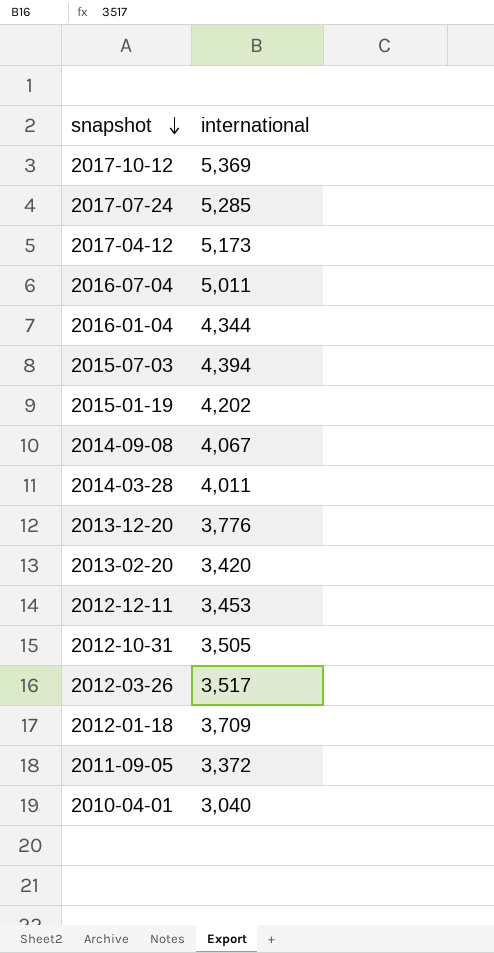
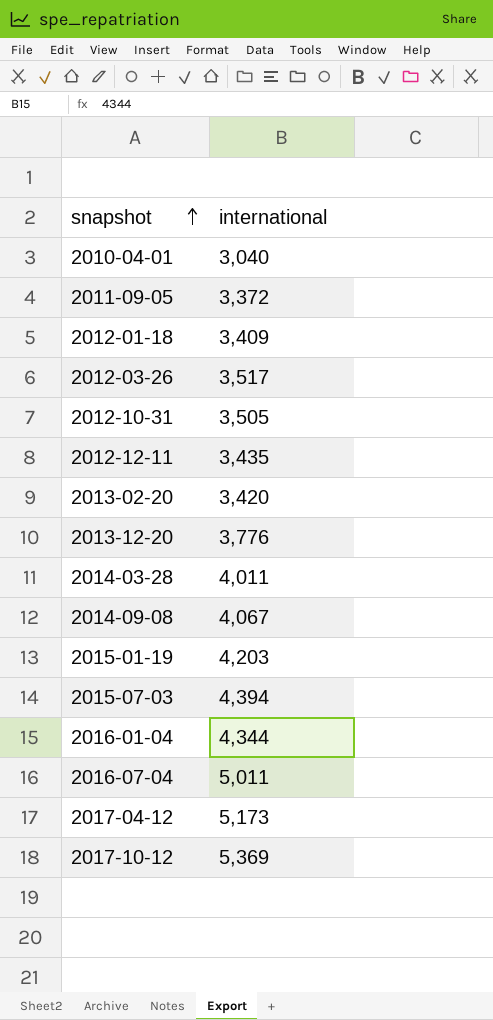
row order: snapshot descending -> snapshot ascending
row 2017-07-24: 5,285 -> none
2012-01-18 | international: 3,709 -> 3,409
2012-12-11 | international: 3,453 -> 3,435
2015-01-19 | international: 4,202 -> 4,203

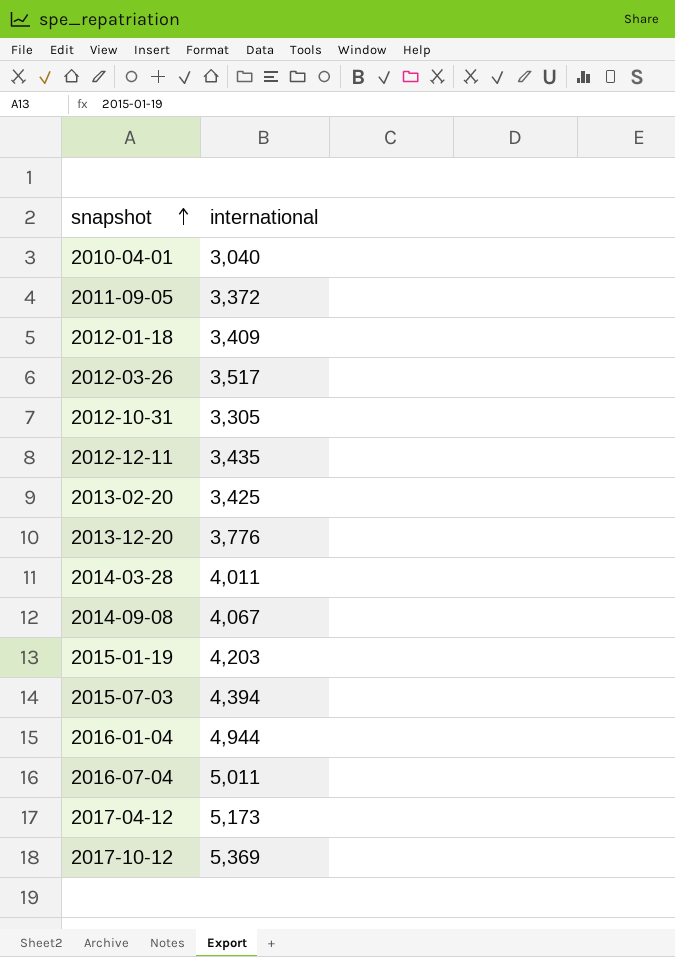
2012-10-31 | international: 3,505 -> 3,305
2013-02-20 | international: 3,420 -> 3,425
2016-01-04 | international: 4,344 -> 4,944

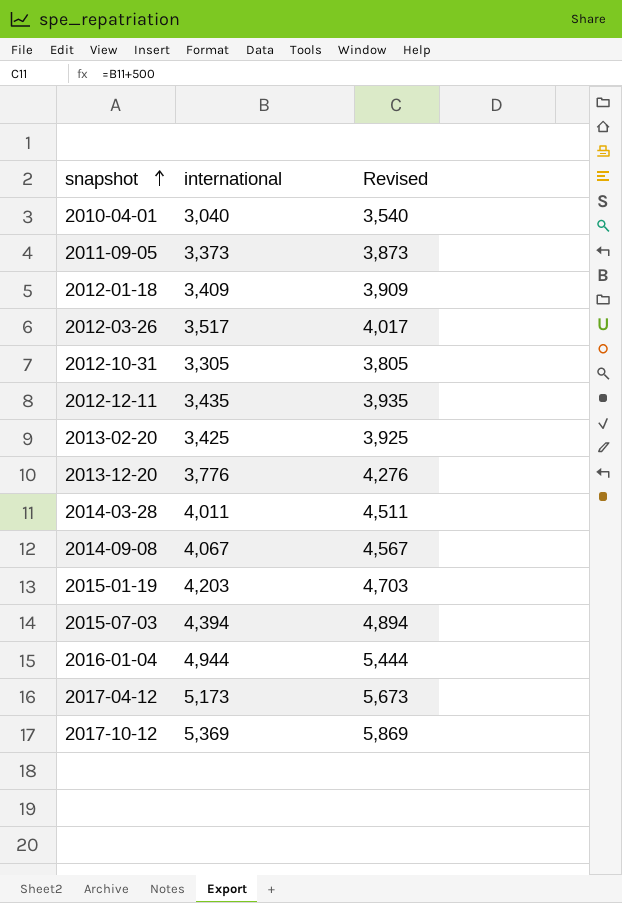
column Revised | formula: none -> [international] + 500
row 2016-07-04: 5,011 -> none
2011-09-05 | international: 3,372 -> 3,373

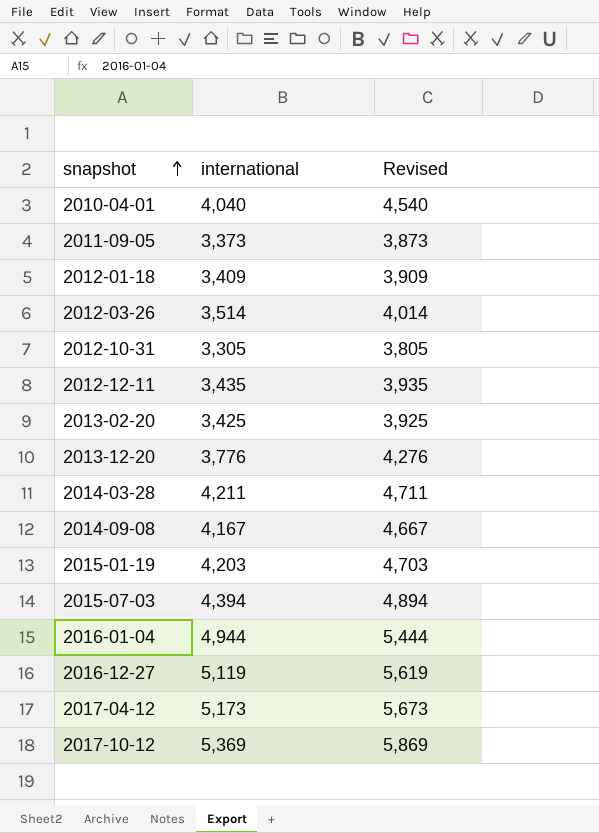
2010-04-01 | international: 3,040 -> 4,040
2010-04-01 | Revised: 3,540 -> 4,540
2012-03-26 | international: 3,517 -> 3,514
2012-03-26 | Revised: 4,017 -> 4,014
2014-03-28 | international: 4,011 -> 4,211
2014-03-28 | Revised: 4,511 -> 4,711
2014-09-08 | international: 4,067 -> 4,167
2014-09-08 | Revised: 4,567 -> 4,667
row 2016-12-27: none -> 5,119 | 5,619

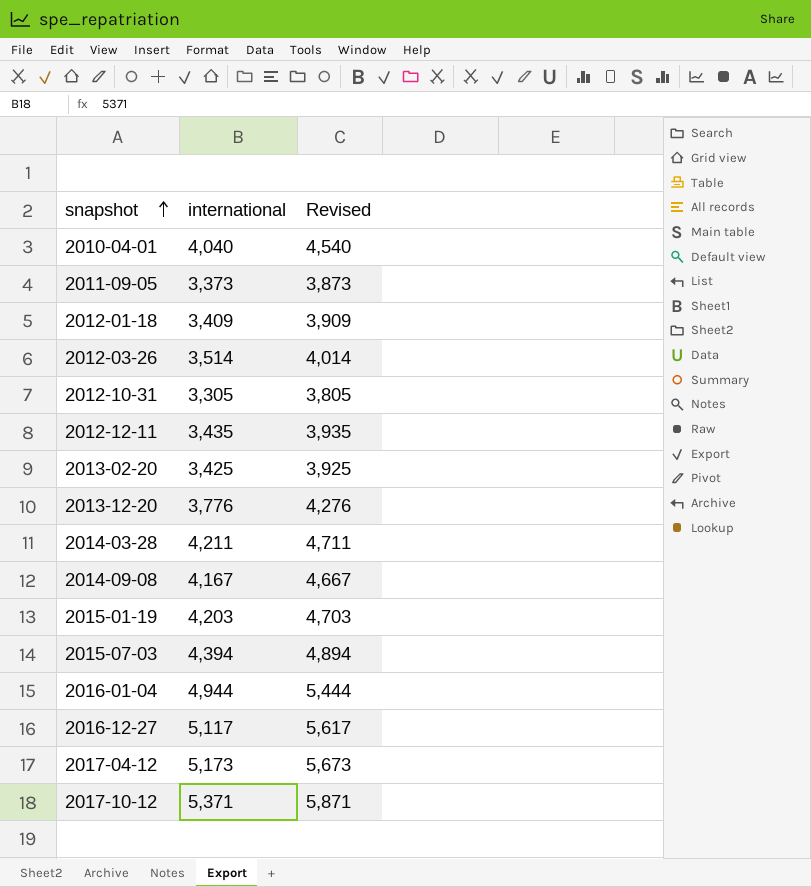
2016-12-27 | international: 5,119 -> 5,117
2016-12-27 | Revised: 5,619 -> 5,617
2017-10-12 | international: 5,369 -> 5,371
2017-10-12 | Revised: 5,869 -> 5,871

